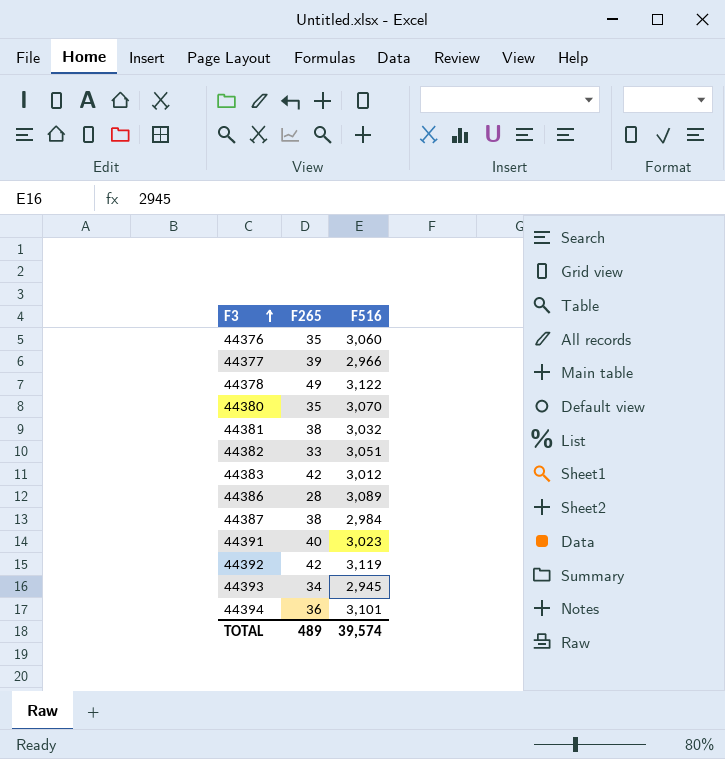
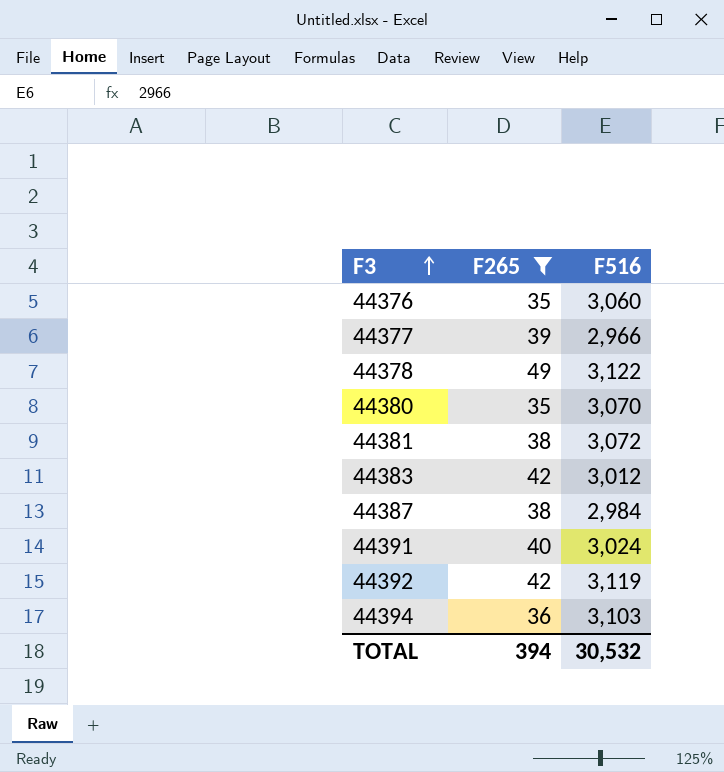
filter: none -> F265 >= 35
44381 | F516: 3,032 -> 3,072
44391 | F516: 3,023 -> 3,024
44394 | F516: 3,101 -> 3,103
TOTAL | F265: 489 -> 394
TOTAL | F516: 39,574 -> 30,532

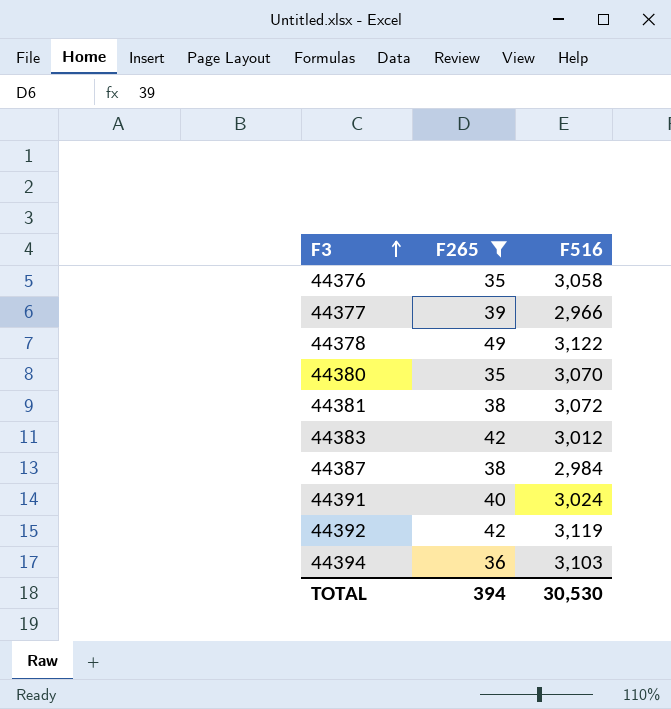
44376 | F516: 3,060 -> 3,058
TOTAL | F516: 30,532 -> 30,530

